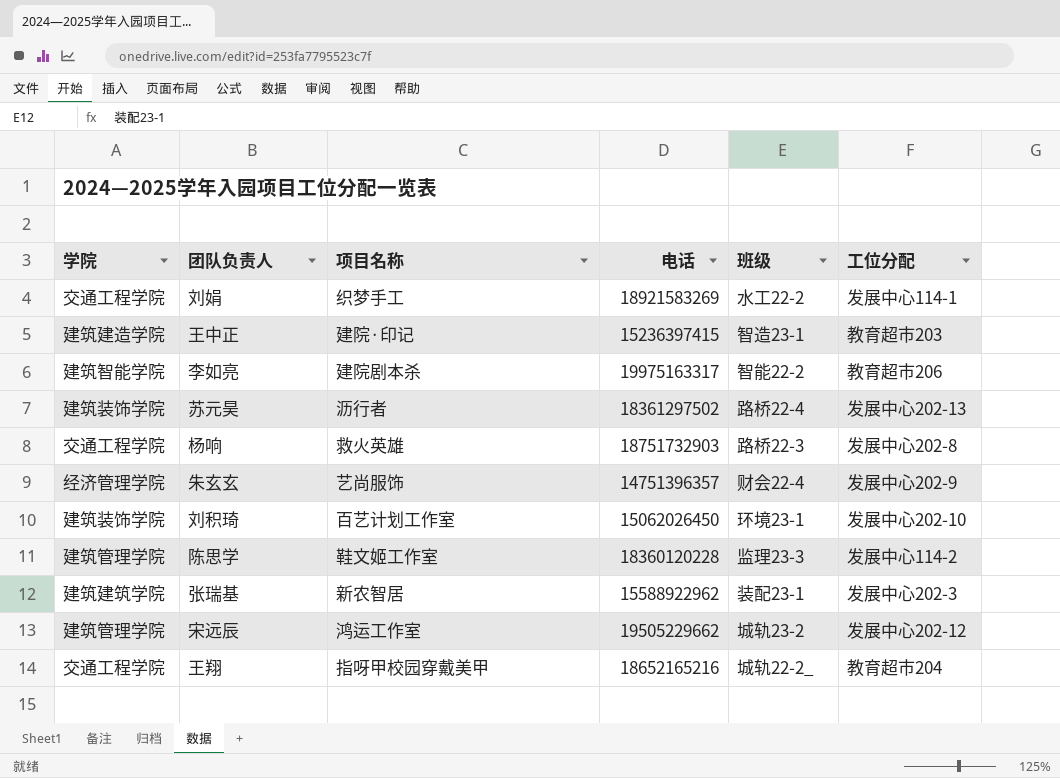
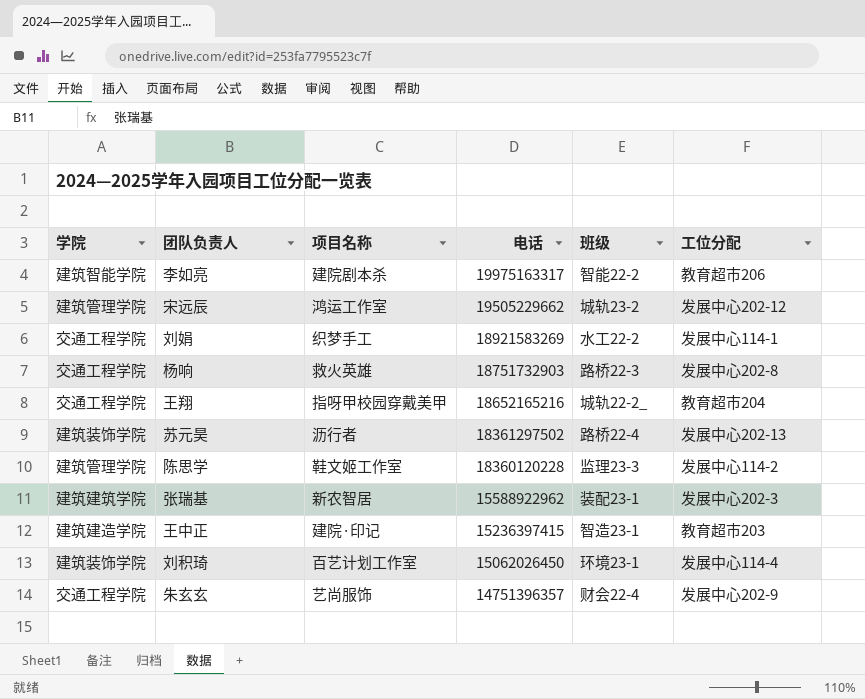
row order: none -> 电话 descending
刘积琦 | 工位分配: 发展中心202-10 -> 发展中心114-4
朱玄玄 | 学院: 经济管理学院 -> 交通工程学院

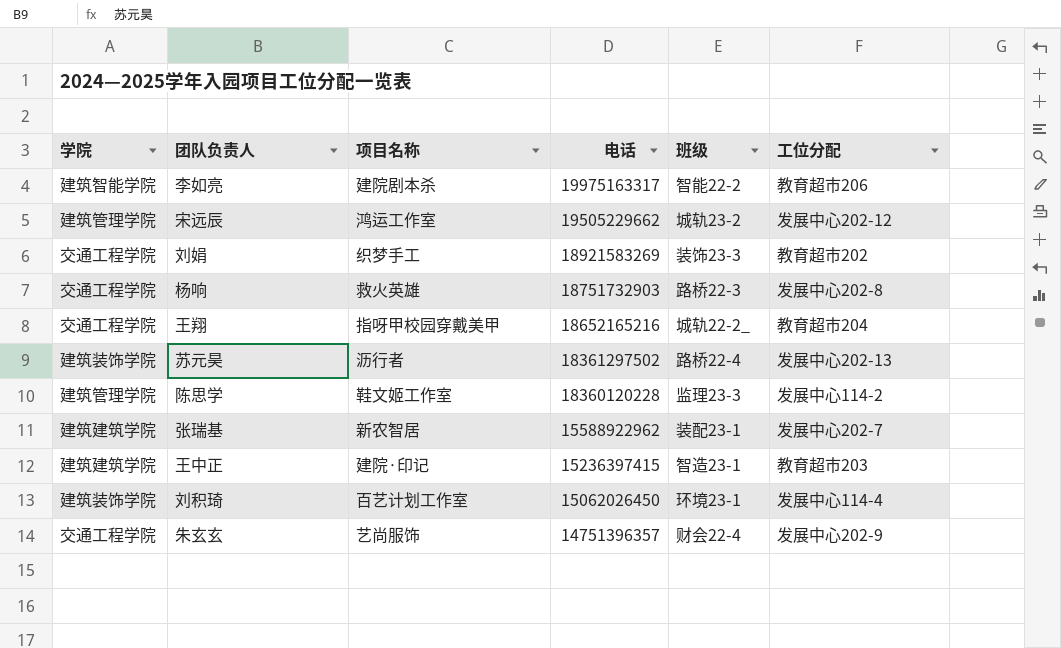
刘娟 | 班级: 水工22-2 -> 装饰23-3
刘娟 | 工位分配: 发展中心114-1 -> 教育超市202
张瑞基 | 工位分配: 发展中心202-3 -> 发展中心202-7
王中正 | 学院: 建筑建造学院 -> 建筑建筑学院

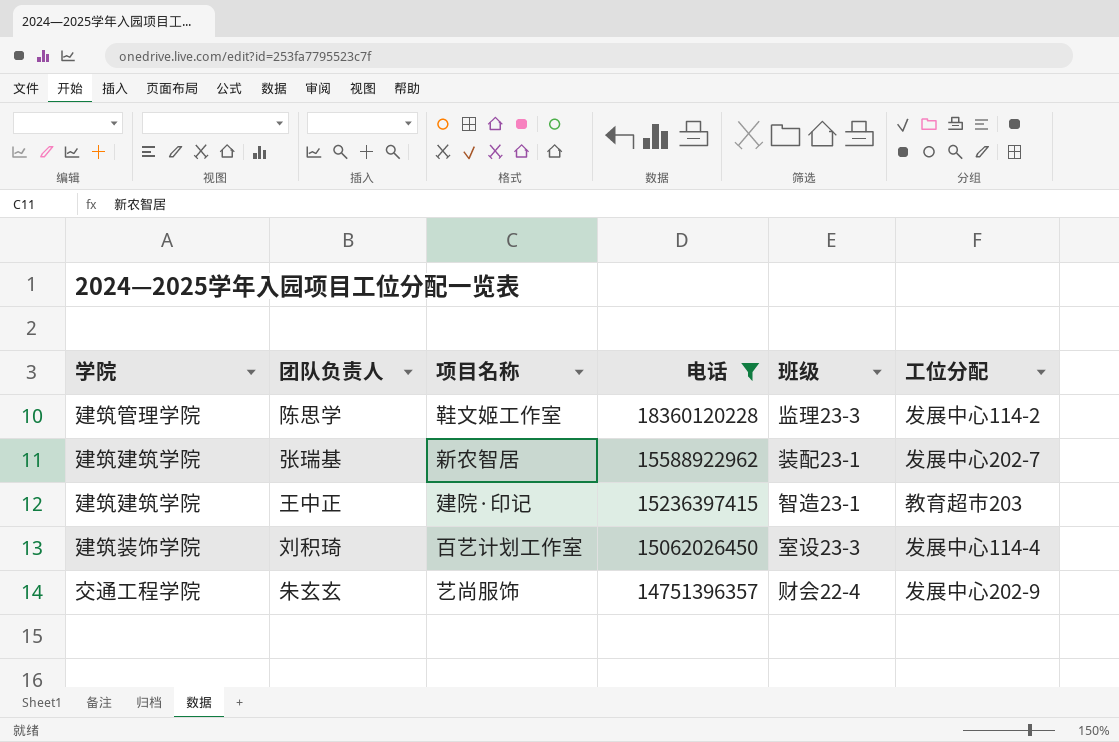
filter: none -> 电话 <= 18360120228
刘积琦 | 班级: 环境23-1 -> 室设23-3

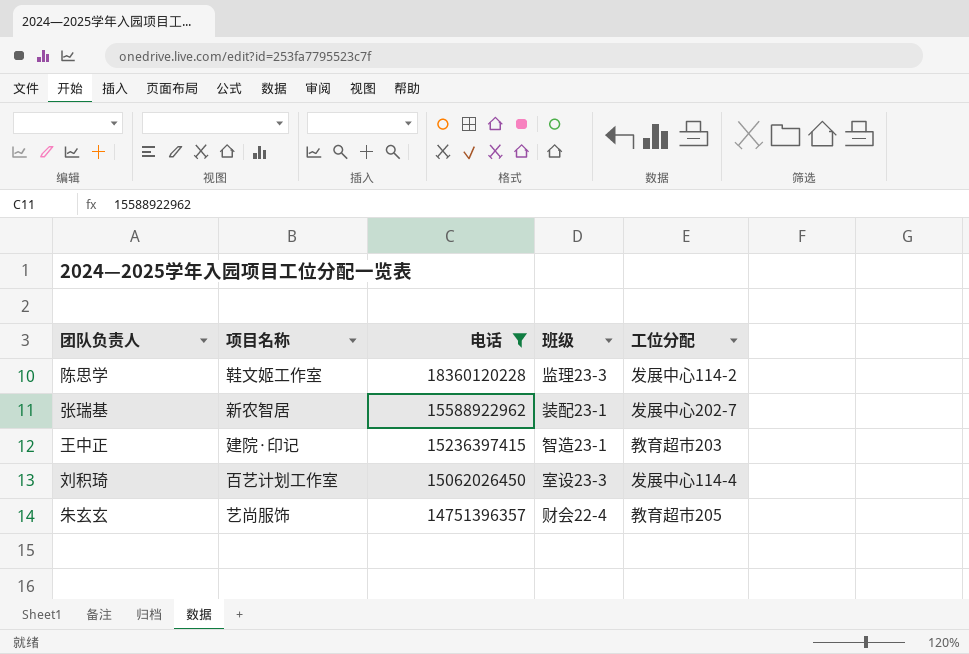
column 学院 | position: 1 -> none
朱玄玄 | 工位分配: 发展中心202-9 -> 教育超市205

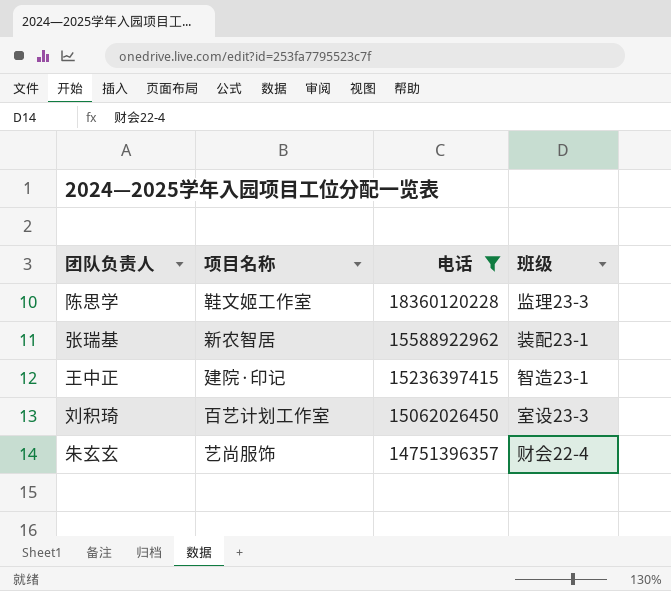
column 工位分配 | position: 5 -> none

